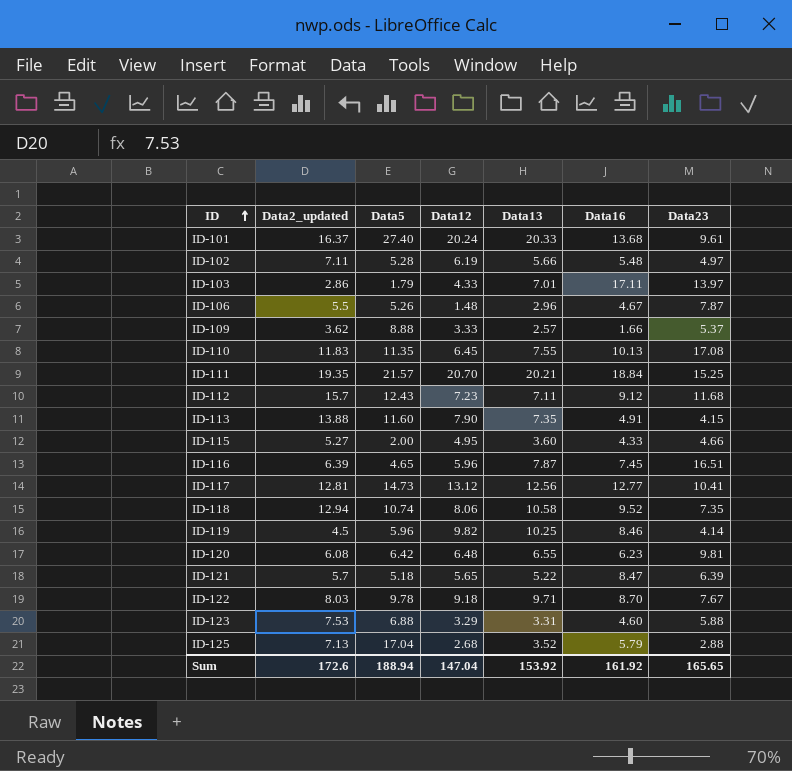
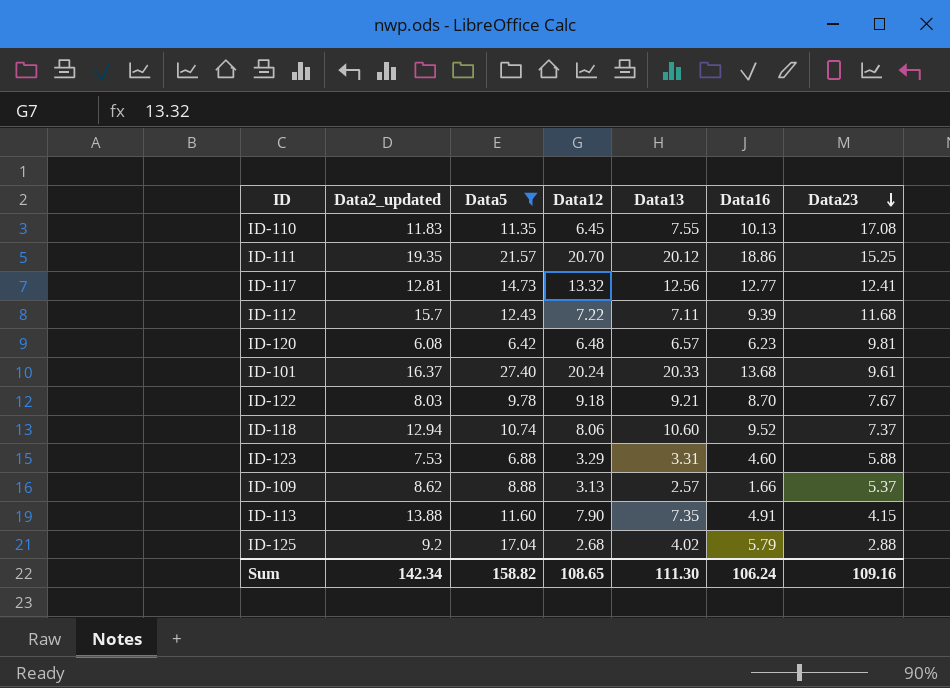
filter: none -> Data5 >= 6.42
row order: ID ascending -> Data23 descending
ID-111 | Data13: 20.21 -> 20.12
ID-111 | Data16: 18.84 -> 18.86
ID-117 | Data12: 13.12 -> 13.32
ID-117 | Data23: 10.41 -> 12.41
ID-112 | Data12: 7.23 -> 7.22
ID-112 | Data16: 9.12 -> 9.39
ID-120 | Data13: 6.55 -> 6.57
ID-122 | Data13: 9.71 -> 9.21
ID-118 | Data13: 10.58 -> 10.60
ID-118 | Data23: 7.35 -> 7.37
ID-109 | Data2_updated: 3.62 -> 8.62
ID-109 | Data12: 3.33 -> 3.13
ID-125 | Data2_updated: 7.13 -> 9.2
ID-125 | Data13: 3.52 -> 4.02
Sum | Data2_updated: 172.6 -> 142.34
Sum | Data5: 188.94 -> 158.82
Sum | Data12: 147.04 -> 108.65
Sum | Data13: 153.92 -> 111.30
Sum | Data16: 161.92 -> 106.24
Sum | Data23: 165.65 -> 109.16

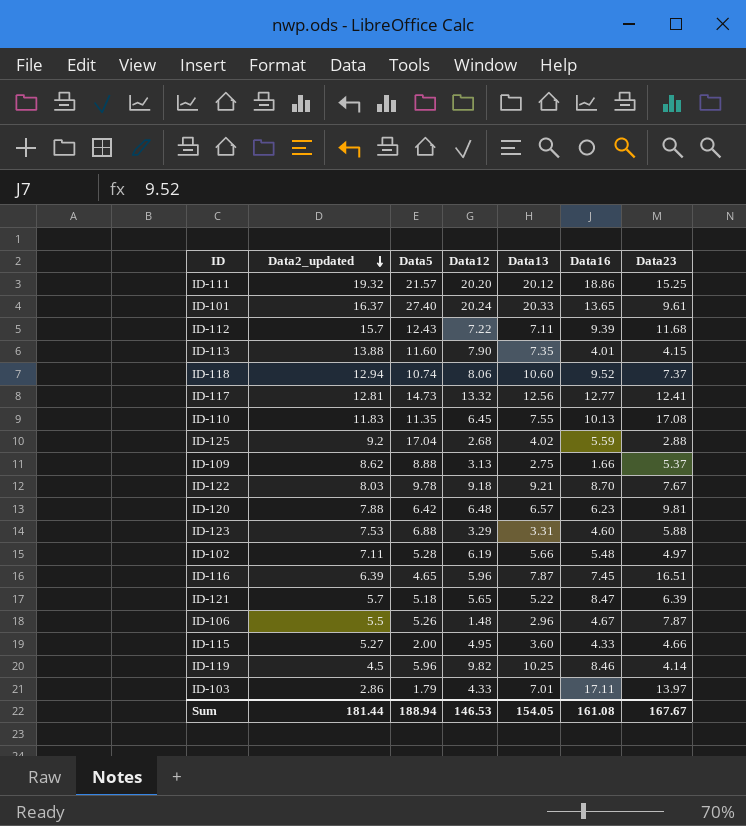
filter: Data5 >= 6.42 -> none
row order: Data23 descending -> Data2_updated descending
ID-111 | Data2_updated: 19.35 -> 19.32
ID-111 | Data12: 20.70 -> 20.20
ID-101 | Data16: 13.68 -> 13.65
ID-113 | Data16: 4.91 -> 4.01
ID-125 | Data16: 5.79 -> 5.59
ID-109 | Data13: 2.57 -> 2.75
ID-120 | Data2_updated: 6.08 -> 7.88
Sum | Data2_updated: 142.34 -> 181.44
Sum | Data5: 158.82 -> 188.94
Sum | Data12: 108.65 -> 146.53
Sum | Data13: 111.30 -> 154.05
Sum | Data16: 106.24 -> 161.08
Sum | Data23: 109.16 -> 167.67

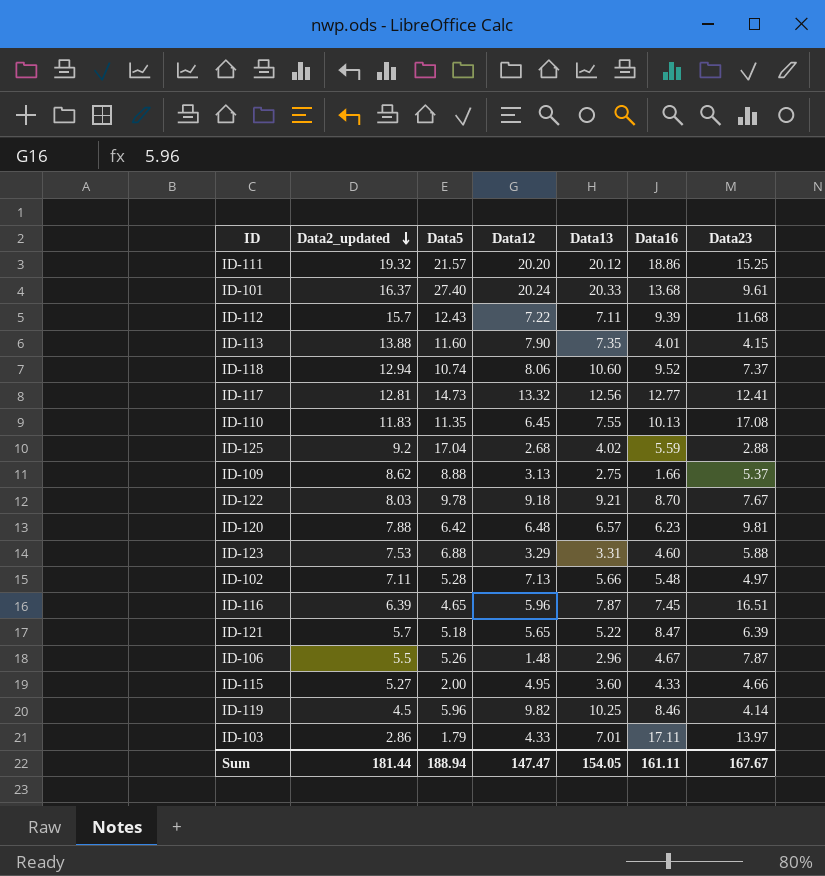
ID-101 | Data16: 13.65 -> 13.68
ID-102 | Data12: 6.19 -> 7.13
Sum | Data12: 146.53 -> 147.47
Sum | Data16: 161.08 -> 161.11

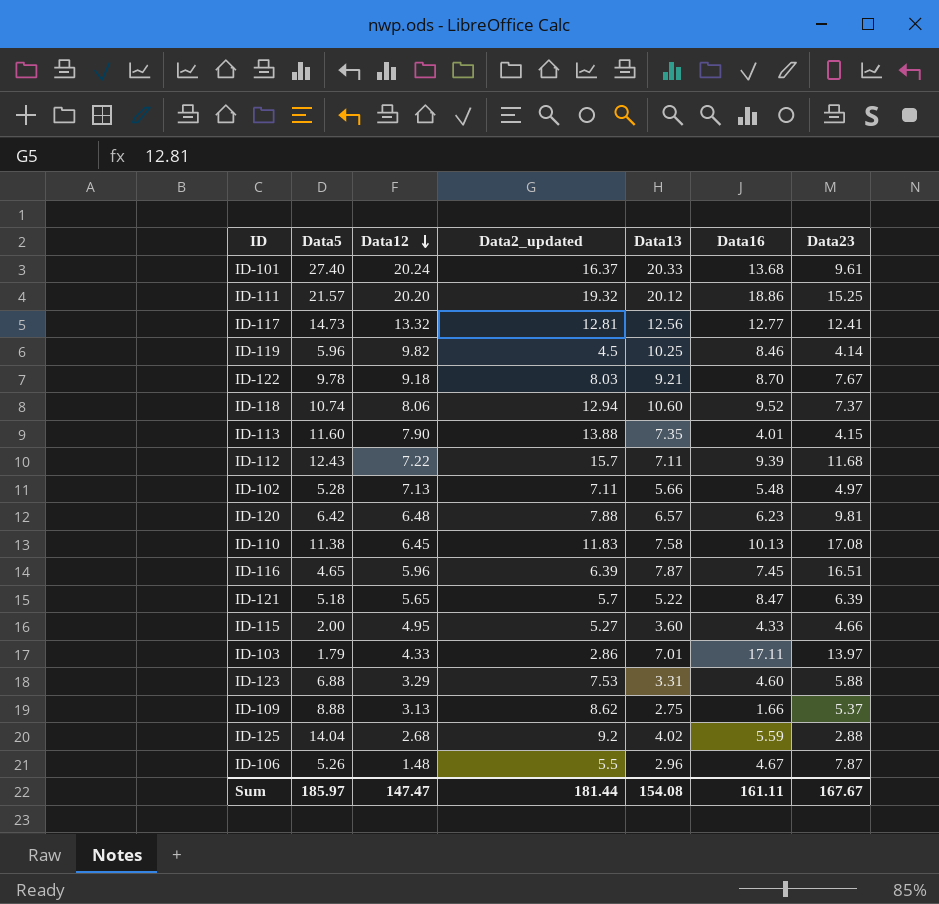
row order: Data2_updated descending -> Data12 descending
column Data2_updated | position: 2 -> 4
ID-110 | Data5: 11.35 -> 11.38
ID-110 | Data13: 7.55 -> 7.58
ID-125 | Data5: 17.04 -> 14.04
Sum | Data5: 188.94 -> 185.97
Sum | Data13: 154.05 -> 154.08

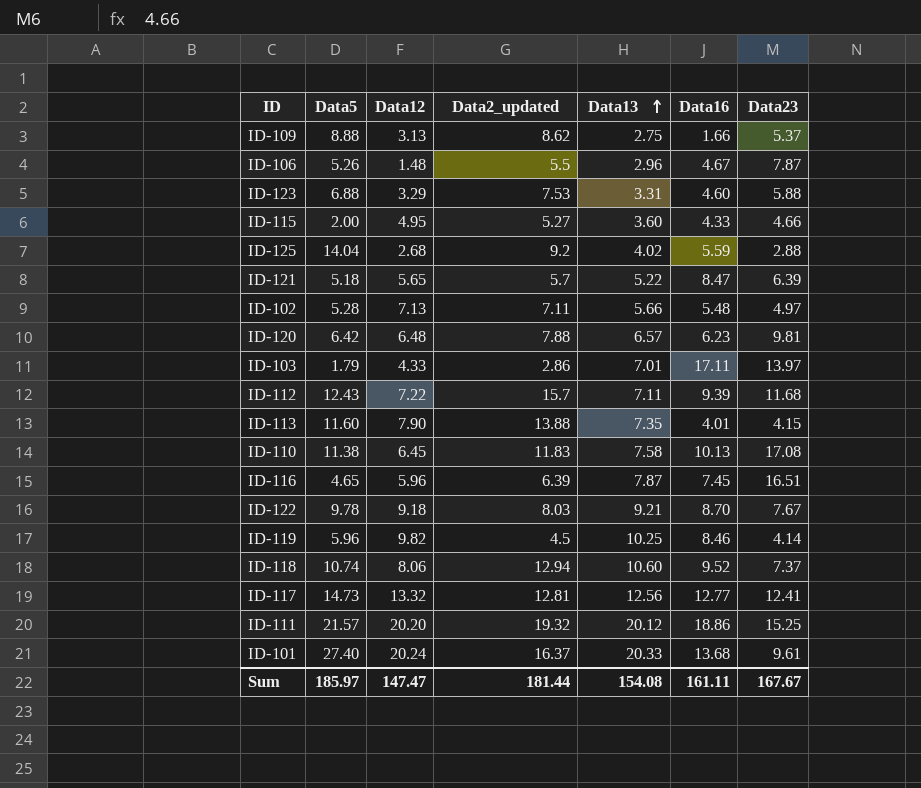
row order: Data12 descending -> Data13 ascending

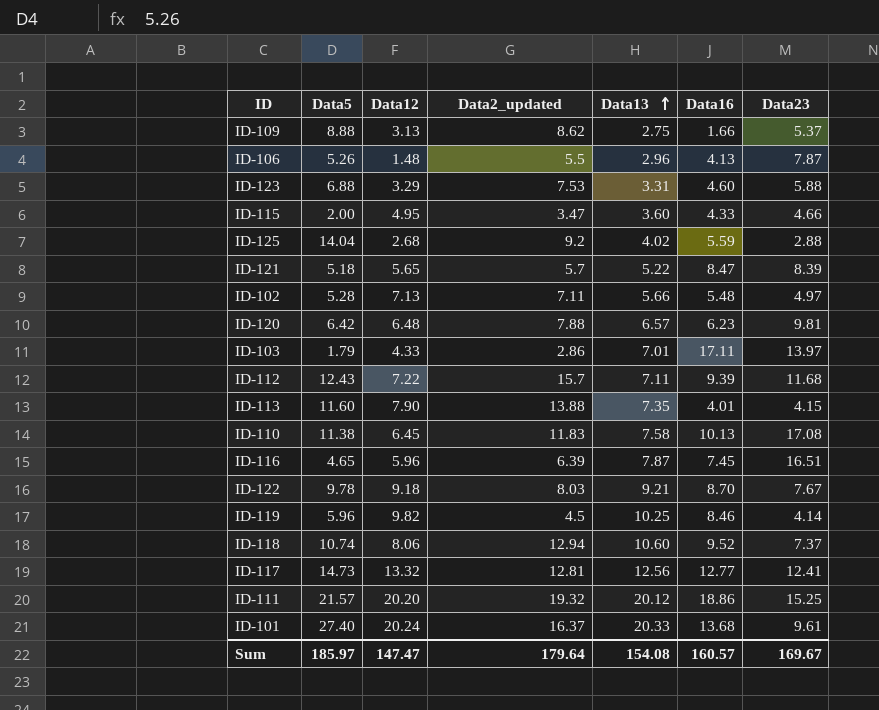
ID-106 | Data16: 4.67 -> 4.13
ID-115 | Data2_updated: 5.27 -> 3.47
ID-121 | Data23: 6.39 -> 8.39
Sum | Data2_updated: 181.44 -> 179.64
Sum | Data16: 161.11 -> 160.57
Sum | Data23: 167.67 -> 169.67

